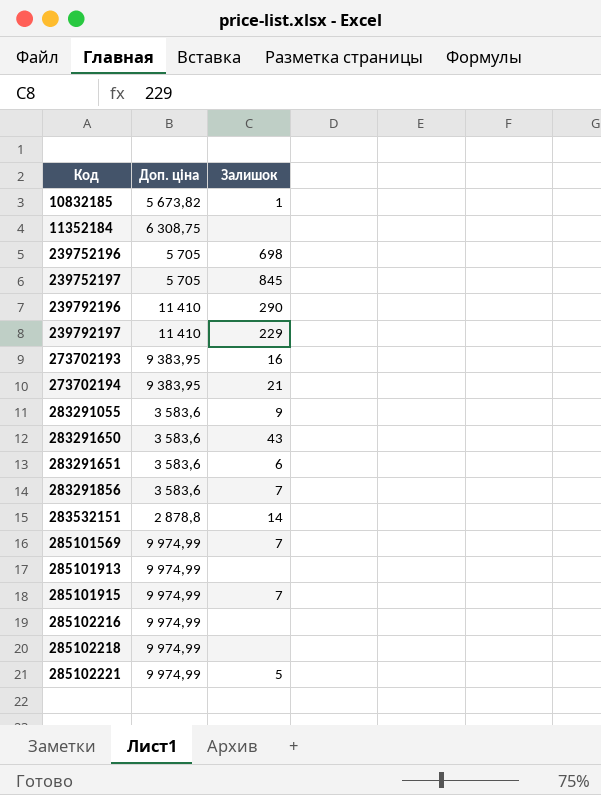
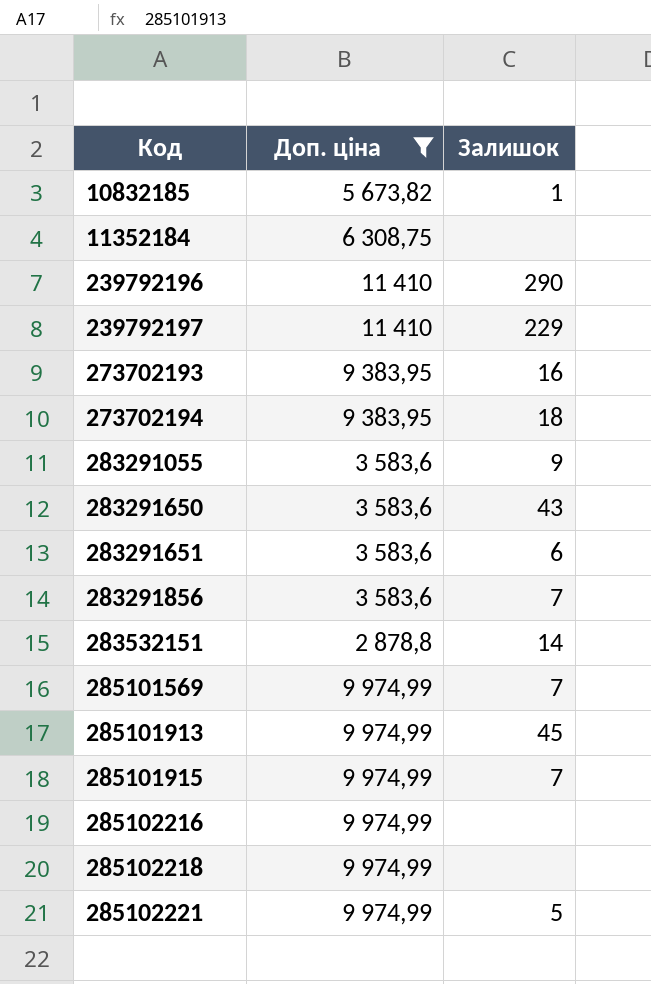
filter: none -> Доп. ціна != 5 705
273702194 | Залишок: 21 -> 18
285101913 | Залишок: none -> 45

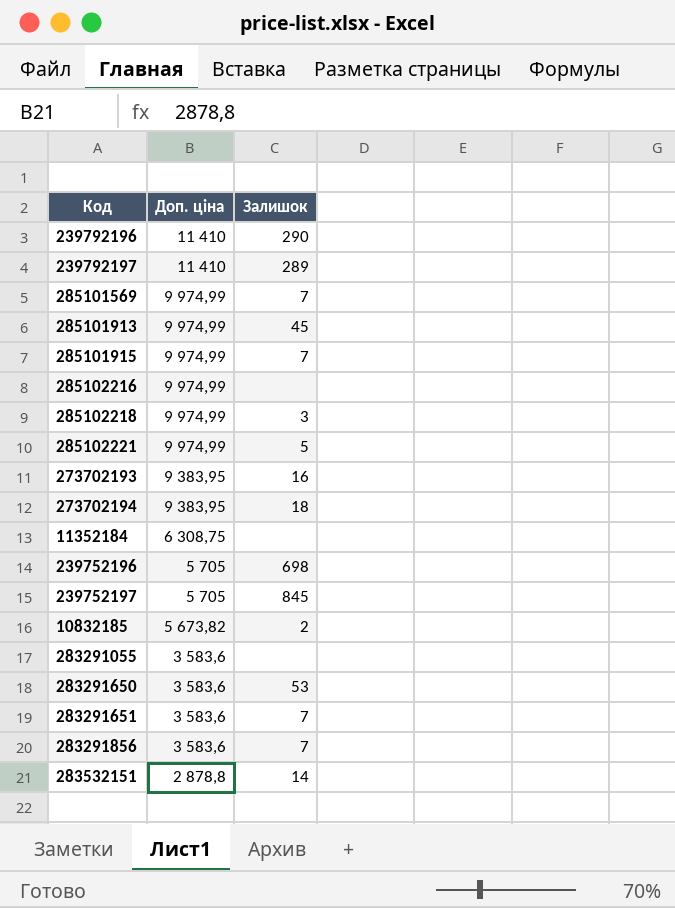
filter: Доп. ціна != 5 705 -> none
row order: Код ascending -> Доп. ціна descending
239792197 | Залишок: 229 -> 289
285102218 | Залишок: none -> 3
10832185 | Залишок: 1 -> 2
283291055 | Залишок: 9 -> none
283291650 | Залишок: 43 -> 53
283291651 | Залишок: 6 -> 7

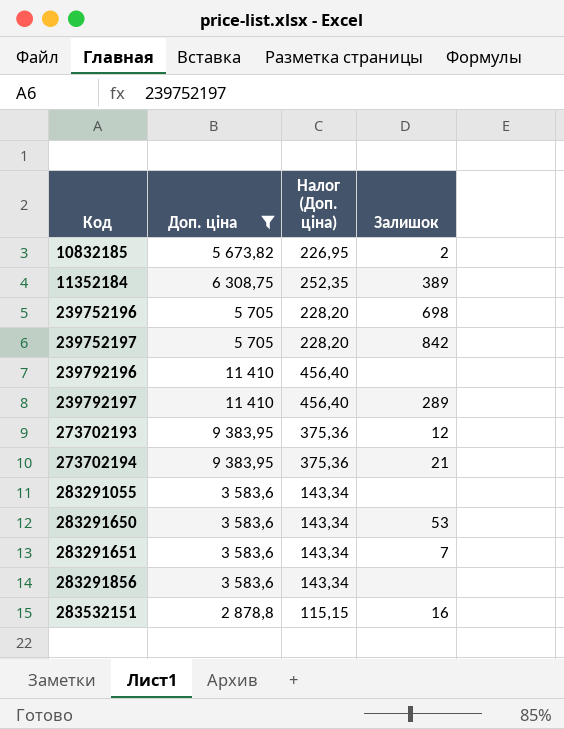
filter: none -> Доп. ціна != 9 974,99
row order: Доп. ціна descending -> Код ascending
column Налог (Доп. ціна) | formula: none -> [Доп. ціна] * 0,04
11352184 | Залишок: none -> 389
239752197 | Залишок: 845 -> 842
239792196 | Залишок: 290 -> none
273702193 | Залишок: 16 -> 12
273702194 | Залишок: 18 -> 21
283291856 | Залишок: 7 -> none
283532151 | Залишок: 14 -> 16

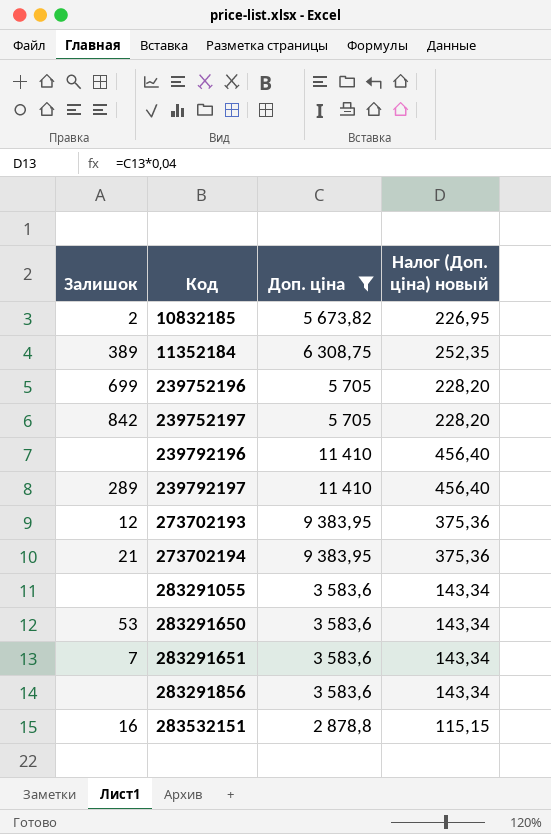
column Залишок | position: 4 -> 1
column name: Налог (Доп. ціна) -> Налог (Доп. ціна) новый
239752196 | Залишок: 698 -> 699

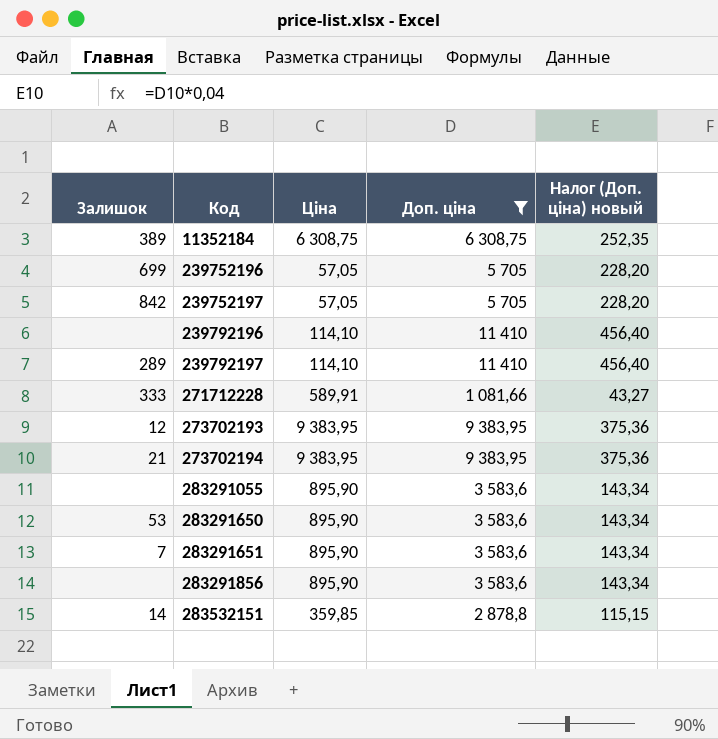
column Ціна | position: none -> 3
row 10832185: 2 | 5 673,82 | 226,95 -> none
row 271712228: none -> 333 | 589,91 | 1 081,66 | 43,27
283532151 | Залишок: 16 -> 14

